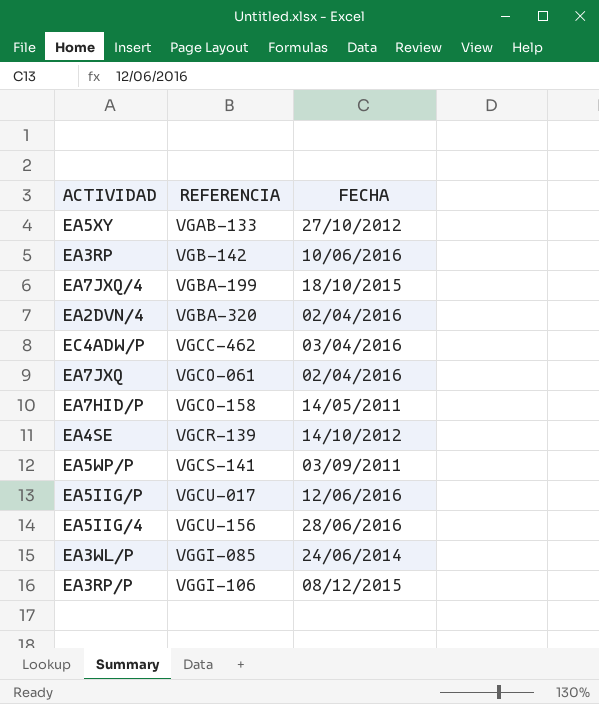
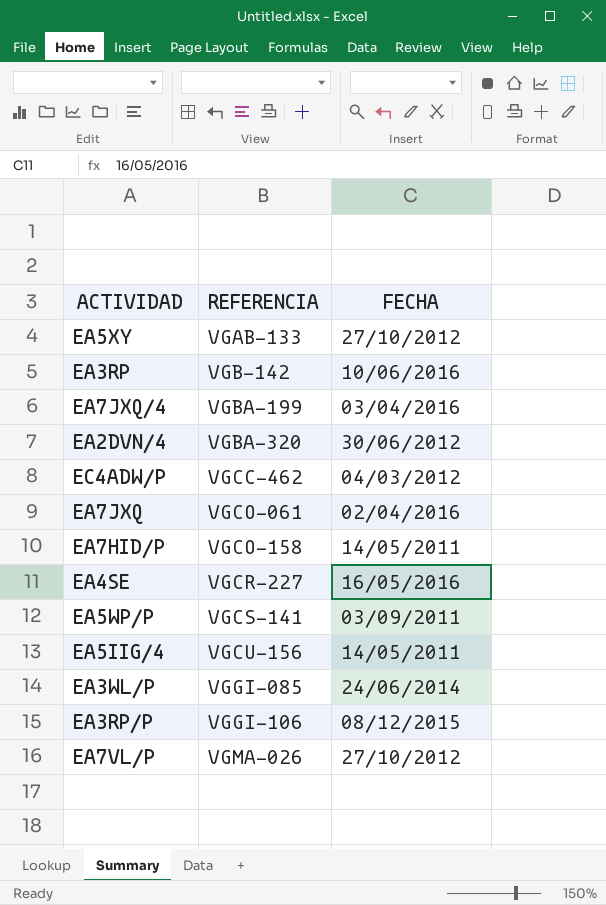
row EA5IIG/P: VGCU-017 | 12/06/2016 -> none
EA7JXQ/4 | FECHA: 18/10/2015 -> 03/04/2016
EA2DVN/4 | FECHA: 02/04/2016 -> 30/06/2012
EC4ADW/P | FECHA: 03/04/2016 -> 04/03/2012
EA4SE | REFERENCIA: VGCR-139 -> VGCR-227
EA4SE | FECHA: 14/10/2012 -> 16/05/2016
EA5IIG/4 | FECHA: 28/06/2016 -> 14/05/2011
row EA7VL/P: none -> VGMA-026 | 27/10/2012

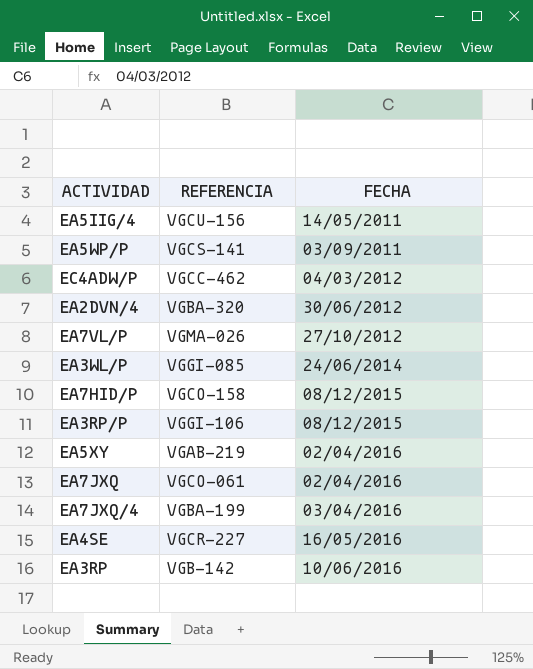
row order: REFERENCIA ascending -> FECHA ascending
EA7HID/P | FECHA: 14/05/2011 -> 08/12/2015
EA5XY | REFERENCIA: VGAB-133 -> VGAB-219
EA5XY | FECHA: 27/10/2012 -> 02/04/2016

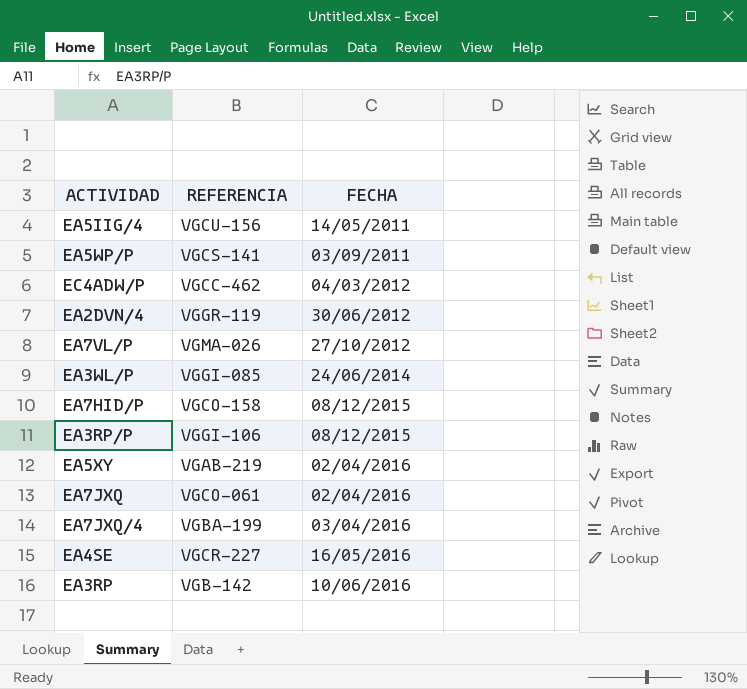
EA2DVN/4 | REFERENCIA: VGBA-320 -> VGGR-119

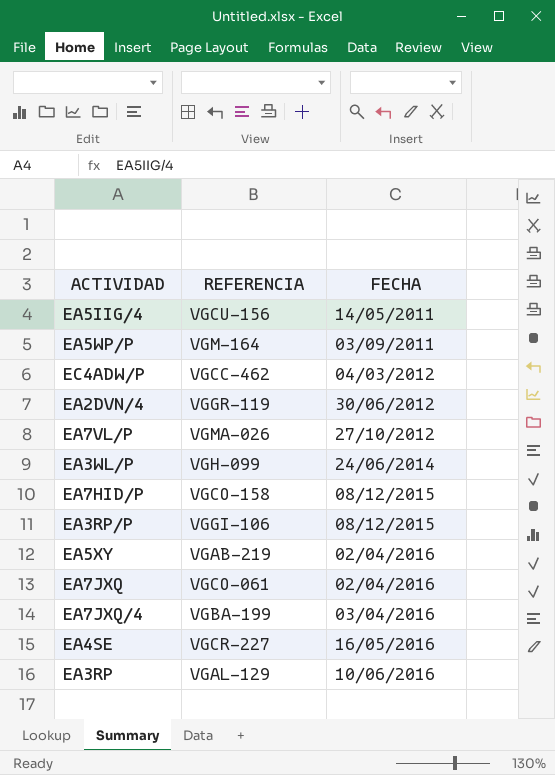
EA5WP/P | REFERENCIA: VGCS-141 -> VGM-164
EA3WL/P | REFERENCIA: VGGI-085 -> VGH-099
EA3RP | REFERENCIA: VGB-142 -> VGAL-129

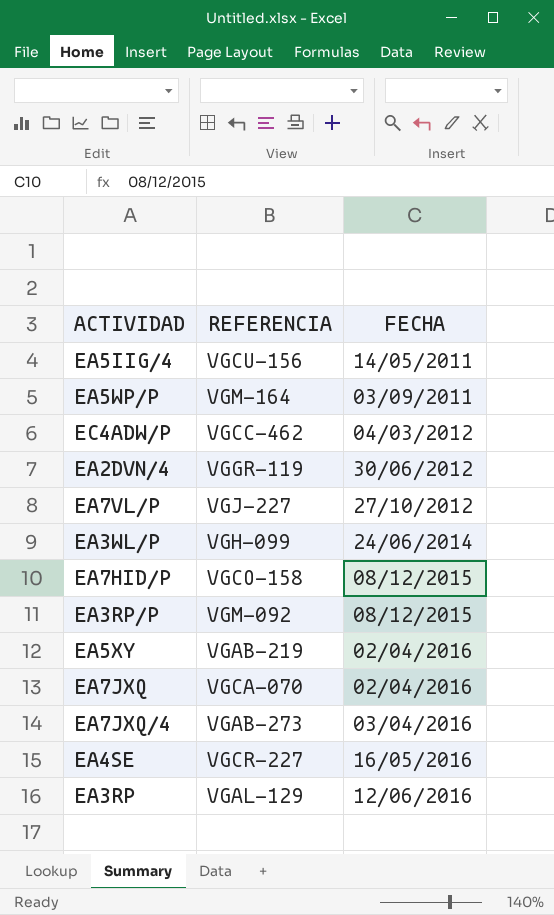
EA7VL/P | REFERENCIA: VGMA-026 -> VGJ-227
EA3RP/P | REFERENCIA: VGGI-106 -> VGM-092
EA7JXQ | REFERENCIA: VGCO-061 -> VGCA-070
EA7JXQ/4 | REFERENCIA: VGBA-199 -> VGAB-273
EA3RP | FECHA: 10/06/2016 -> 12/06/2016

